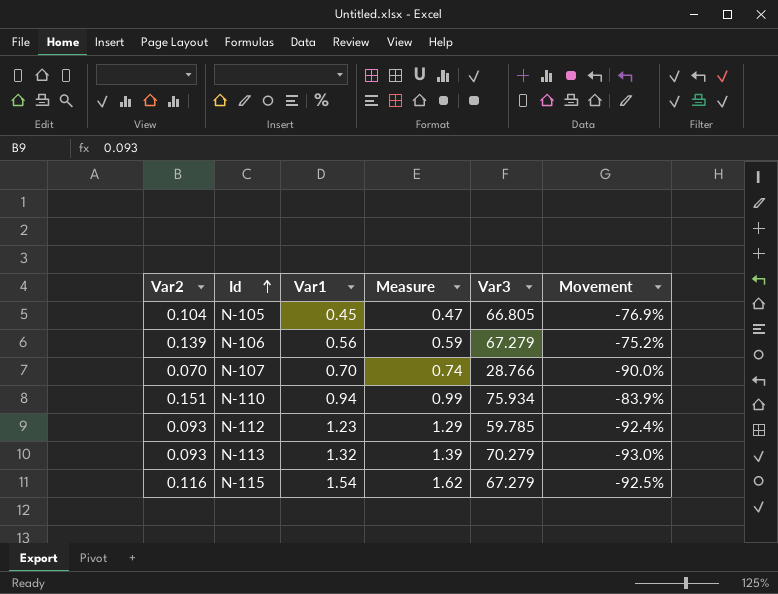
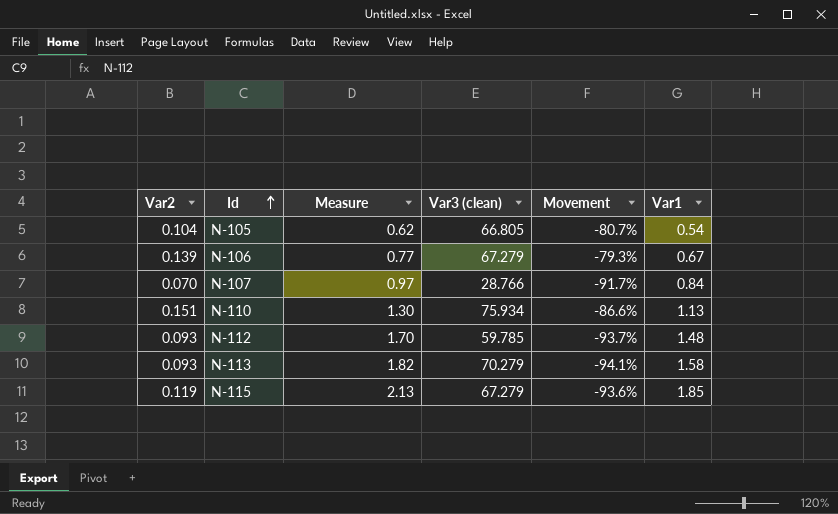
column Measure | formula: [Var1] * 1.05 -> [Var1] * 1.15
column name: Var3 -> Var3 (clean)
column Var1 | position: 3 -> 6
N-105 | Movement: -76.9% -> -80.7%
N-105 | Var1: 0.45 -> 0.54
N-106 | Movement: -75.2% -> -79.3%
N-106 | Var1: 0.56 -> 0.67
N-107 | Movement: -90.0% -> -91.7%
N-107 | Var1: 0.70 -> 0.84
N-110 | Movement: -83.9% -> -86.6%
N-110 | Var1: 0.94 -> 1.13
N-112 | Movement: -92.4% -> -93.7%
N-112 | Var1: 1.23 -> 1.48
N-113 | Movement: -93.0% -> -94.1%
N-113 | Var1: 1.32 -> 1.58
N-115 | Var2: 0.116 -> 0.119
N-115 | Movement: -92.5% -> -93.6%
N-115 | Var1: 1.54 -> 1.85

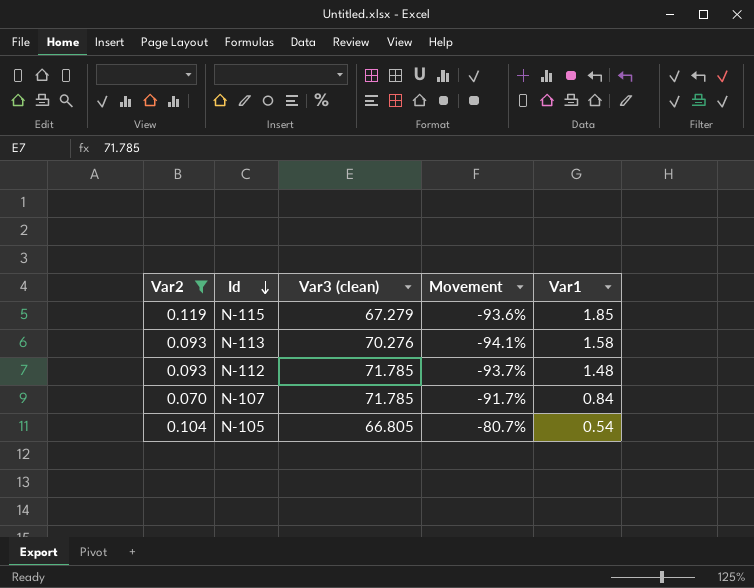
filter: none -> Var2 <= 0.119
row order: Id ascending -> Id descending
column Measure | formula: [Var1] * 1.15 -> none
N-113 | Var3 (clean): 70.279 -> 70.276
N-112 | Var3 (clean): 59.785 -> 71.785
N-107 | Var3 (clean): 28.766 -> 71.785

